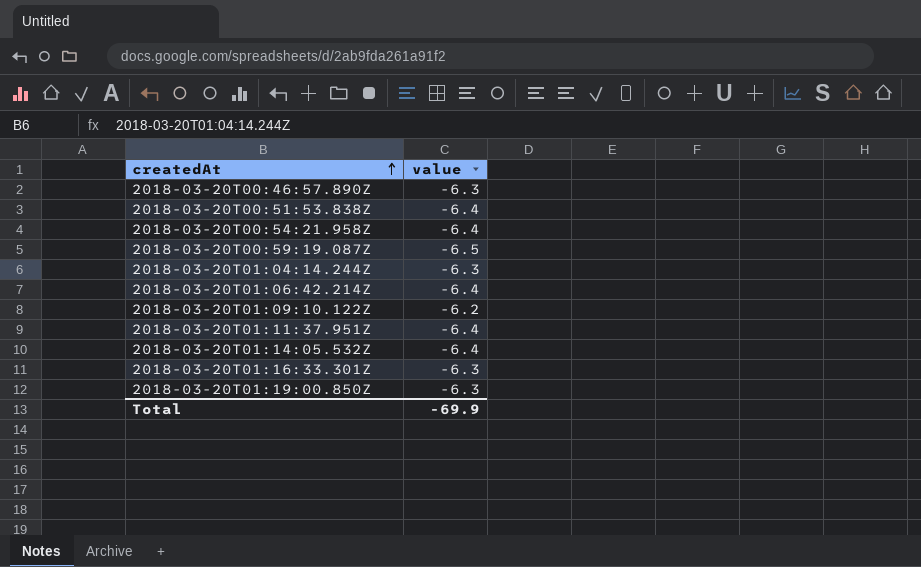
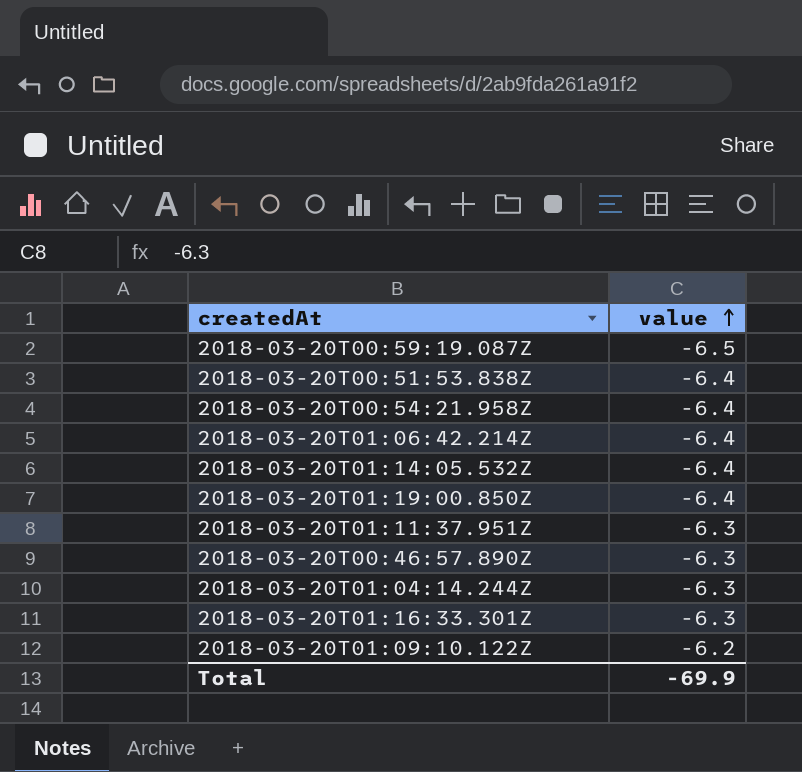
row order: createdAt ascending -> value ascending
2018-03-20T01:19:00.850Z | value: -6.3 -> -6.4
2018-03-20T01:11:37.951Z | value: -6.4 -> -6.3

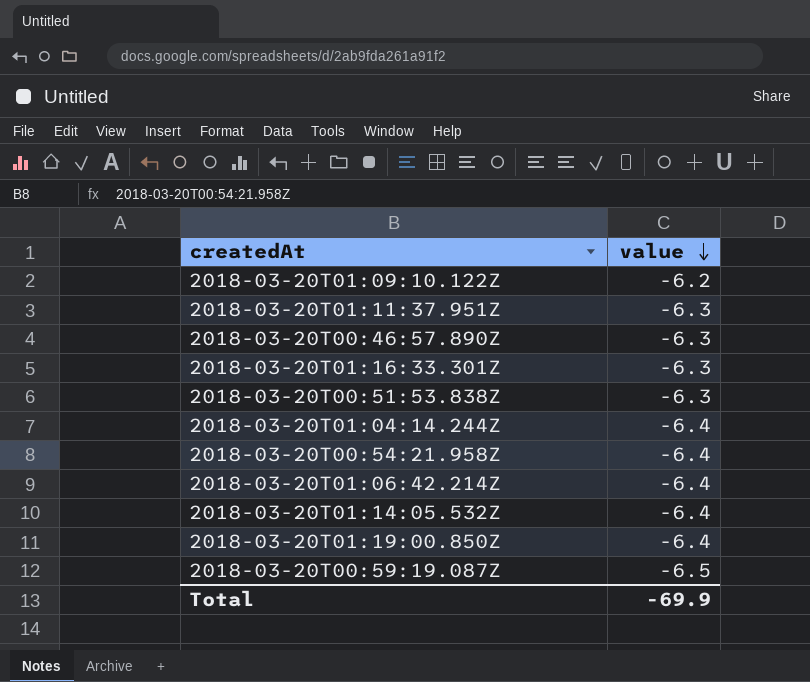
row order: value ascending -> value descending
2018-03-20T00:51:53.838Z | value: -6.4 -> -6.3
2018-03-20T01:04:14.244Z | value: -6.3 -> -6.4

